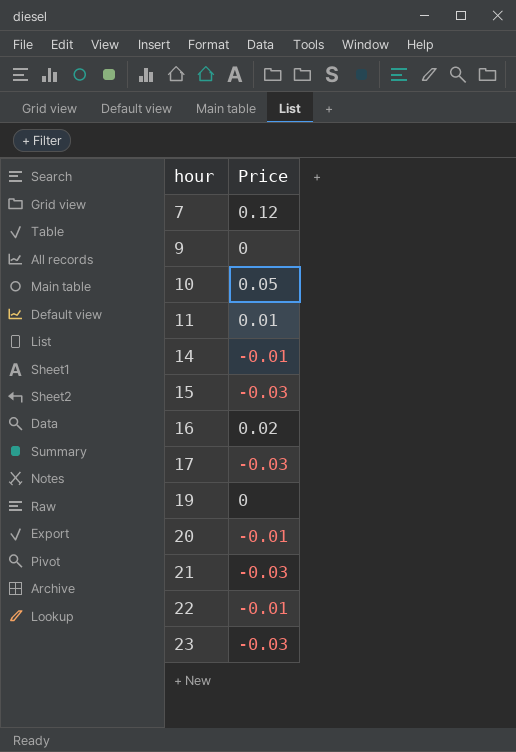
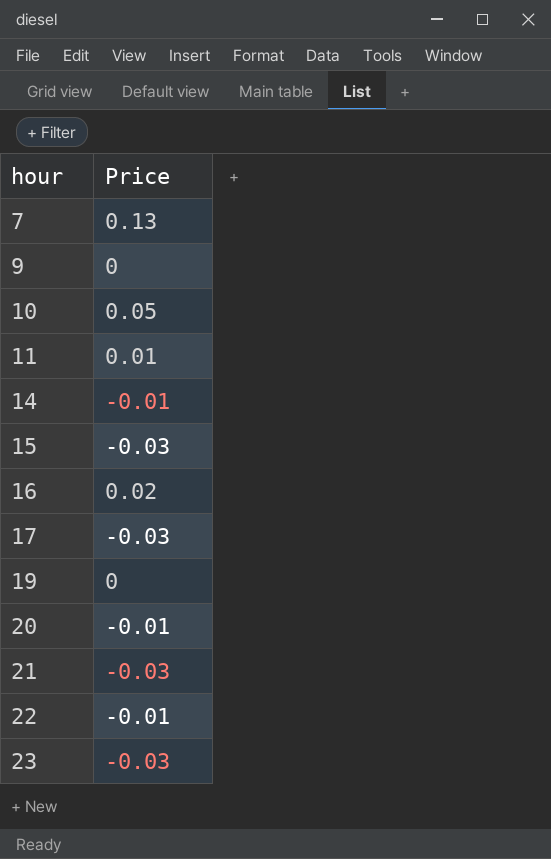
7 | Price: 0.12 -> 0.13

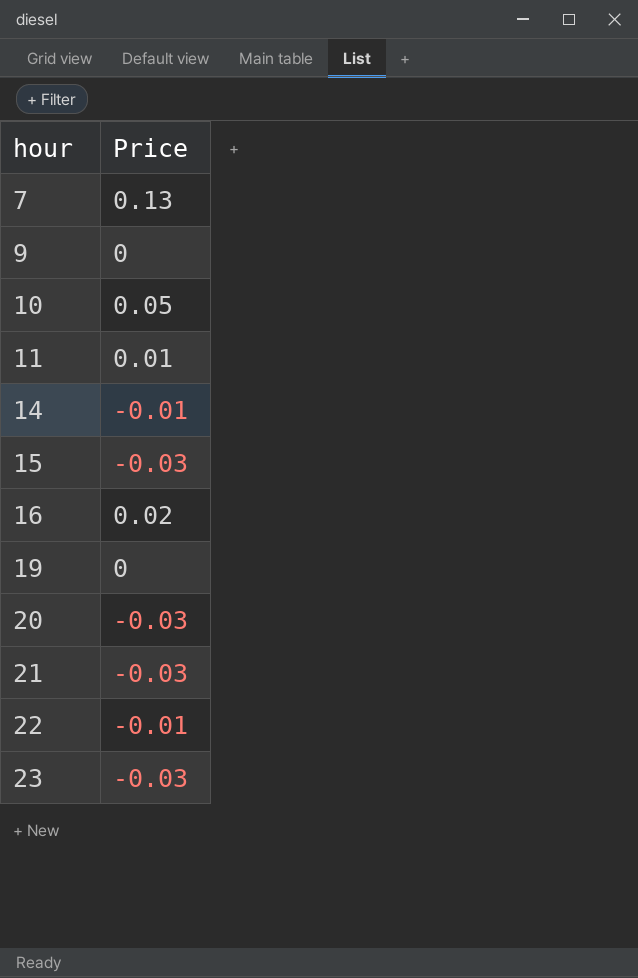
row 17: -0.03 -> none
20 | Price: -0.01 -> -0.03

